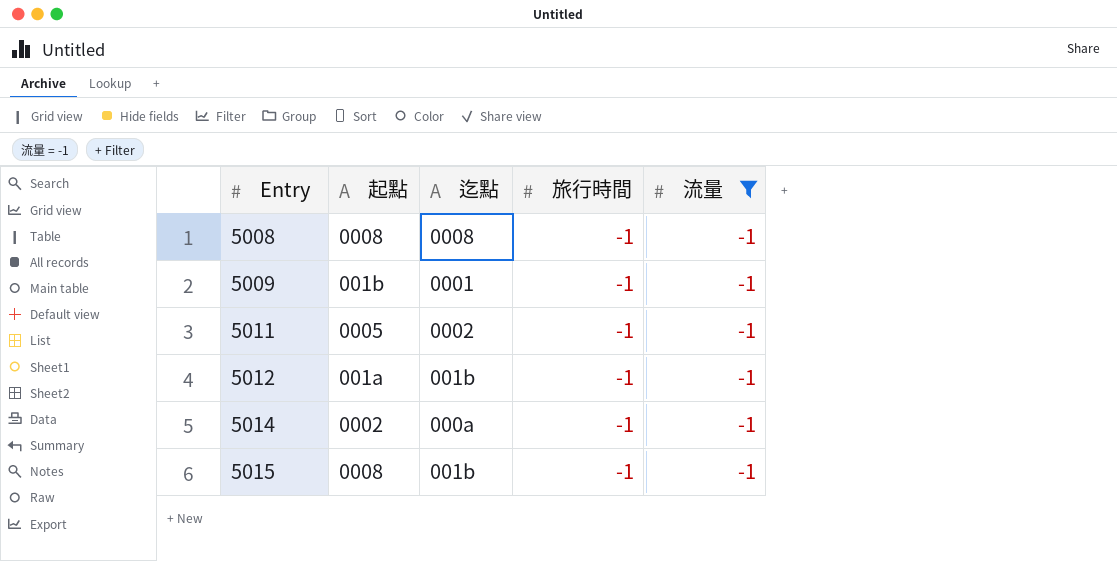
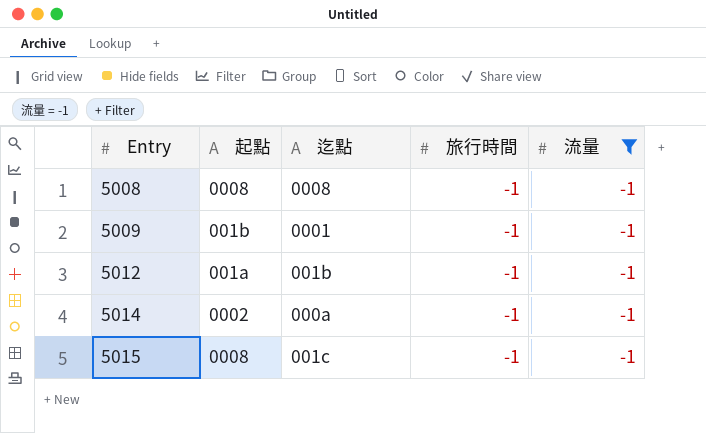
row 5011: 0005 | 0002 | -1 | -1 -> none
5015 | 迄點: 001b -> 001c

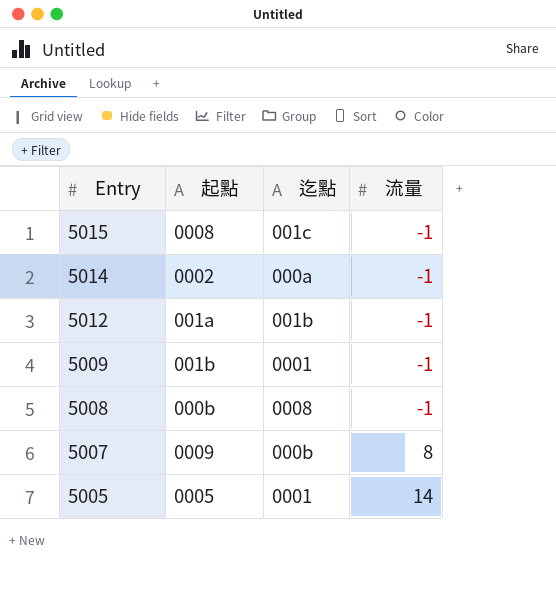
filter: 流量 = -1 -> none
row order: Entry ascending -> Entry descending
column 旅行時間 | position: 4 -> none
5008 | 起點: 0008 -> 000b

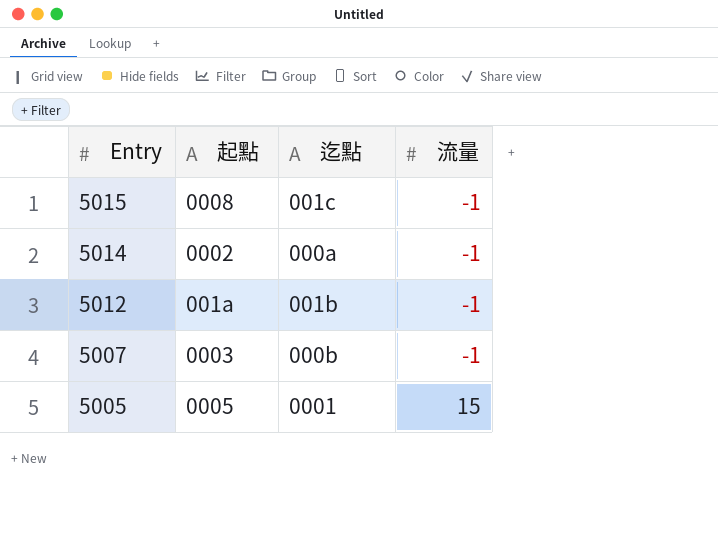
row 5009: 001b | 0001 | -1 -> none
row 5008: 000b | 0008 | -1 -> none
5007 | 起點: 0009 -> 0003
5007 | 流量: 8 -> -1
5005 | 流量: 14 -> 15

